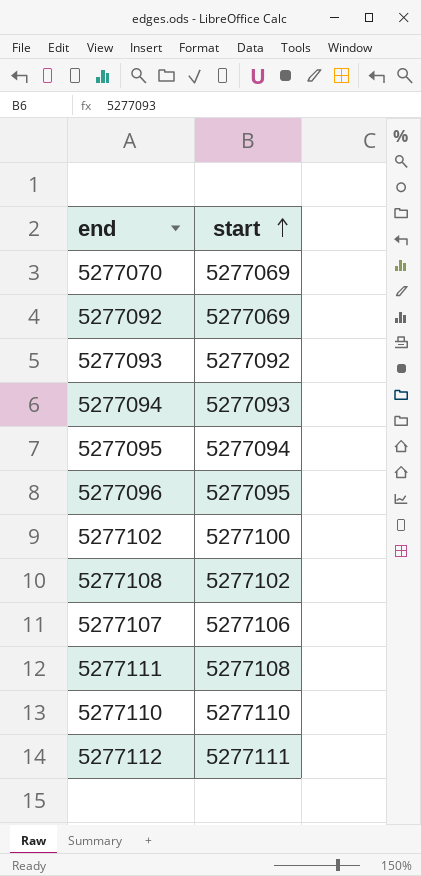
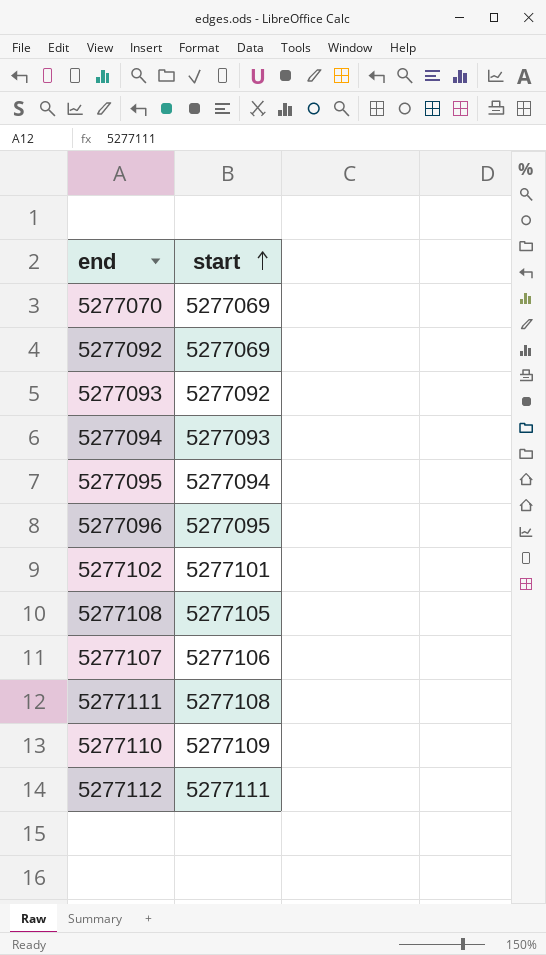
5277102 | start: 5277100 -> 5277101
5277108 | start: 5277102 -> 5277105
5277110 | start: 5277110 -> 5277109

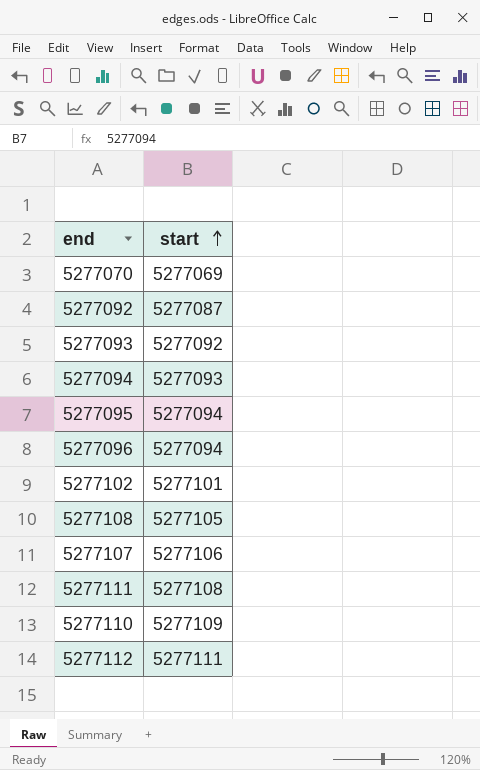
5277092 | start: 5277069 -> 5277087
5277096 | start: 5277095 -> 5277094

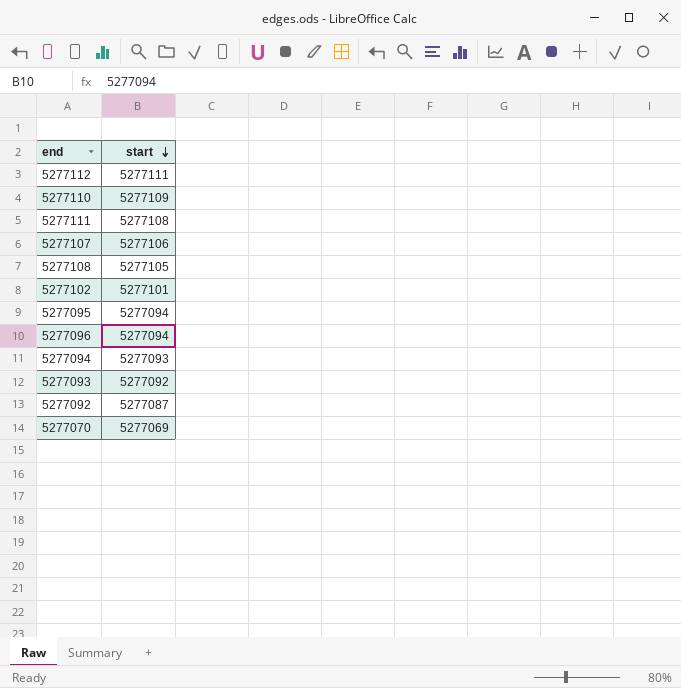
row order: start ascending -> start descending

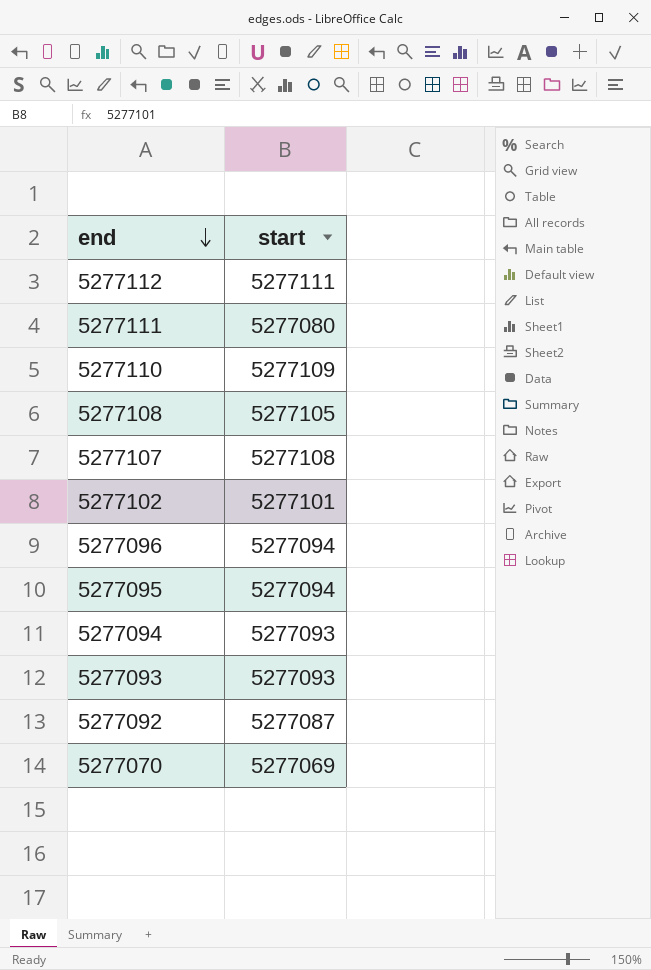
row order: start descending -> end descending
5277111 | start: 5277108 -> 5277080
5277107 | start: 5277106 -> 5277108
5277093 | start: 5277092 -> 5277093

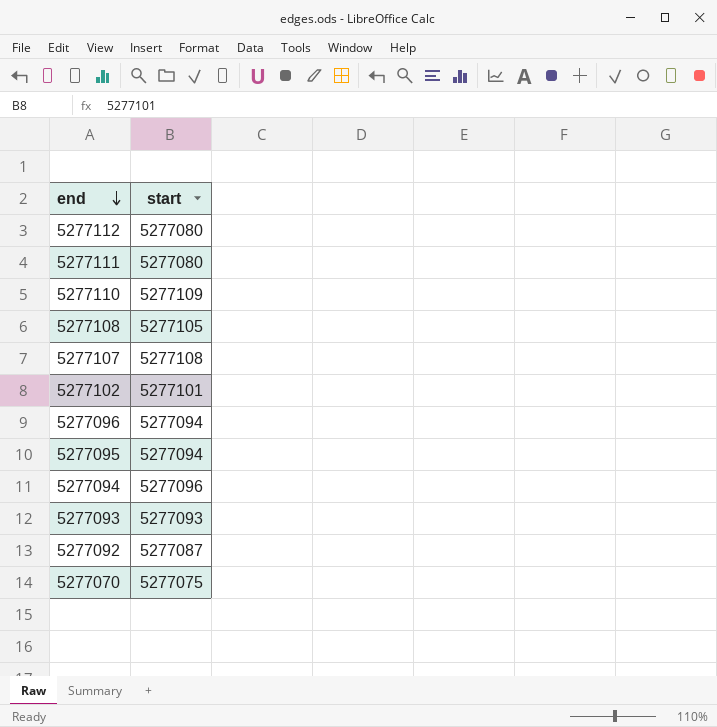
5277112 | start: 5277111 -> 5277080
5277094 | start: 5277093 -> 5277096
5277070 | start: 5277069 -> 5277075

